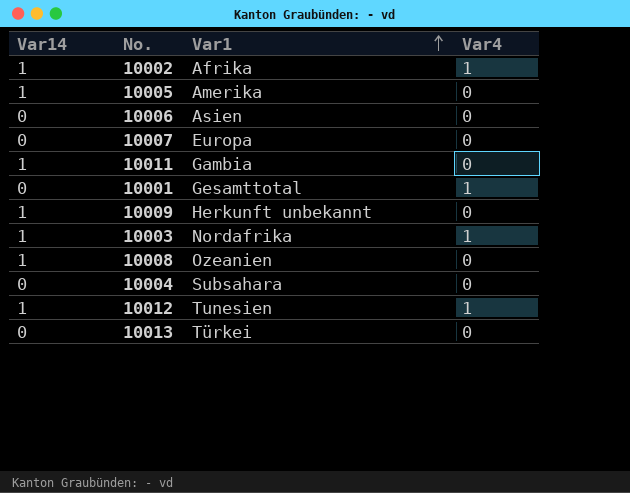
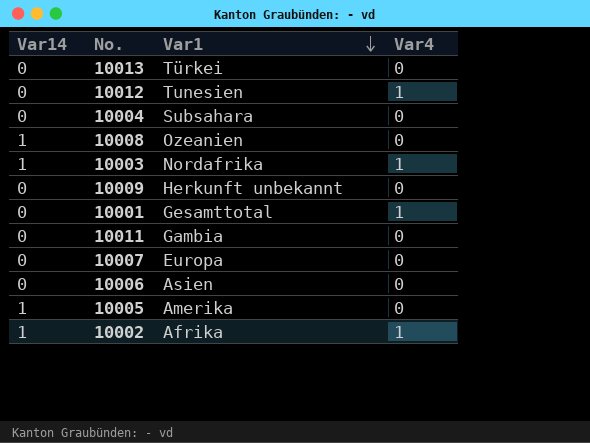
row order: Var1 ascending -> Var1 descending
10012 | Var14: 1 -> 0
10009 | Var14: 1 -> 0
10011 | Var14: 1 -> 0

